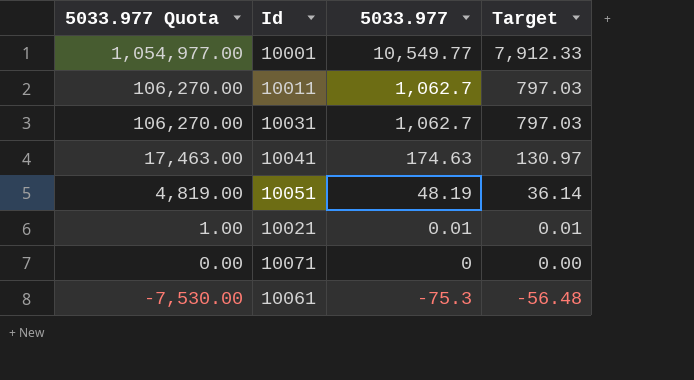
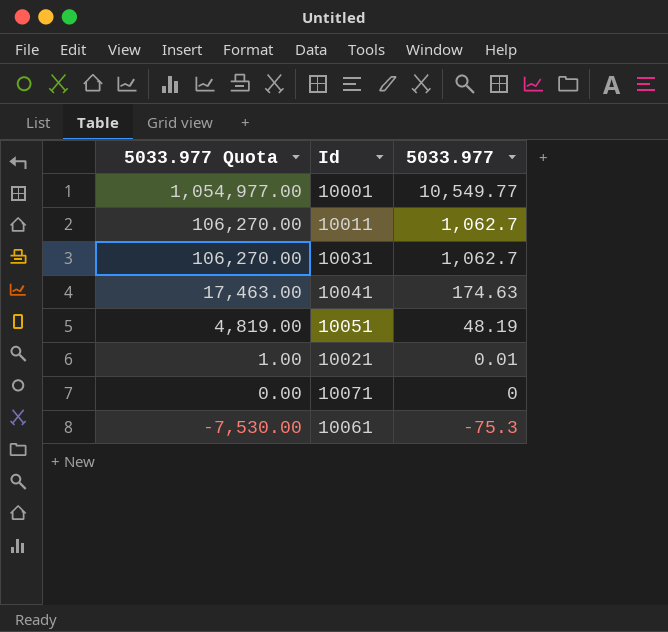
column Target | formula: [5033.977] * 0.75 -> none

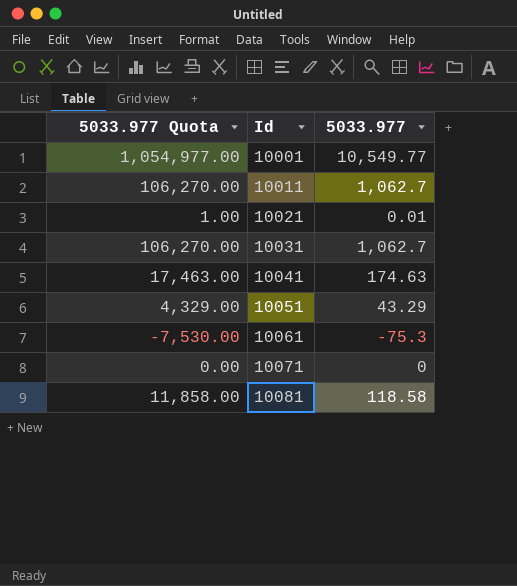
row order: 5033.977 Quota descending -> Id ascending
10051 | 5033.977 Quota: 4,819.00 -> 4,329.00
10051 | 5033.977: 48.19 -> 43.29
row 10081: none -> 11,858.00 | 118.58

